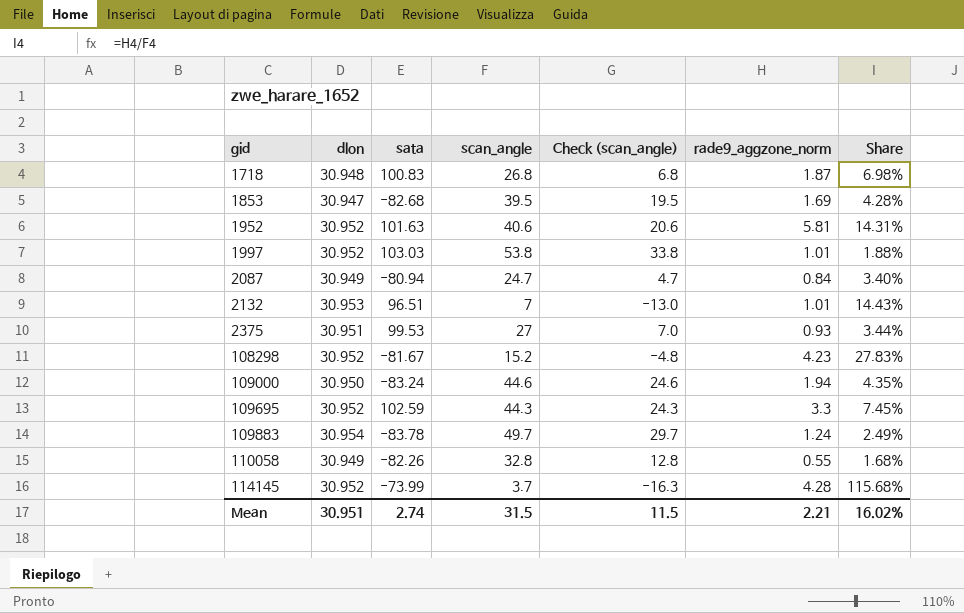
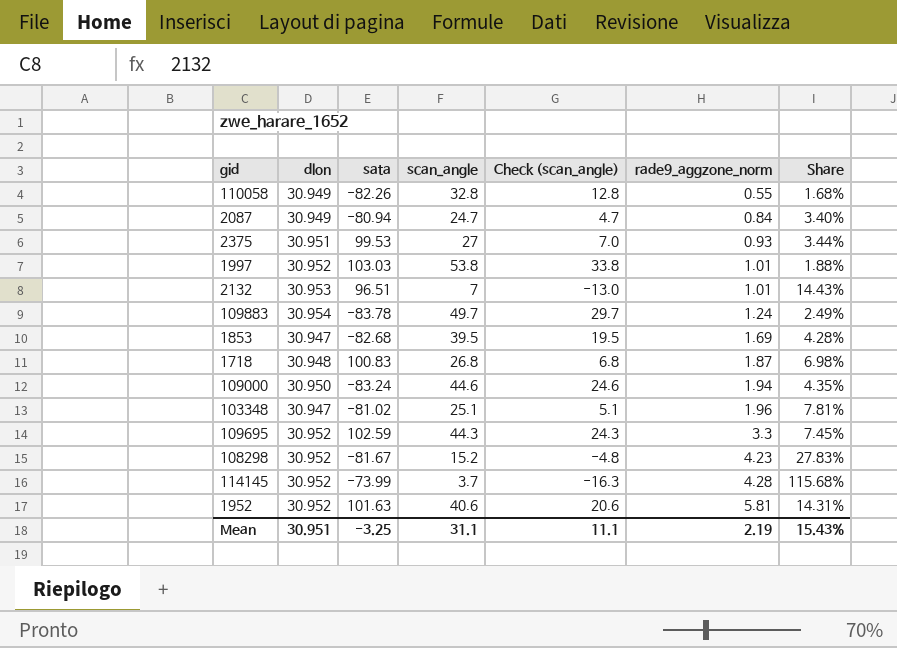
row order: gid ascending -> rade9_aggzone_norm ascending
row 103348: none -> 30.947 | -81.02 | 25.1 | 5.1 | 1.96 | 7.81%
Mean | sata: 2.74 -> -3.25
Mean | scan_angle: 31.5 -> 31.1
Mean | Check (scan_angle): 11.5 -> 11.1
Mean | rade9_aggzone_norm: 2.21 -> 2.19
Mean | Share: 16.02% -> 15.43%

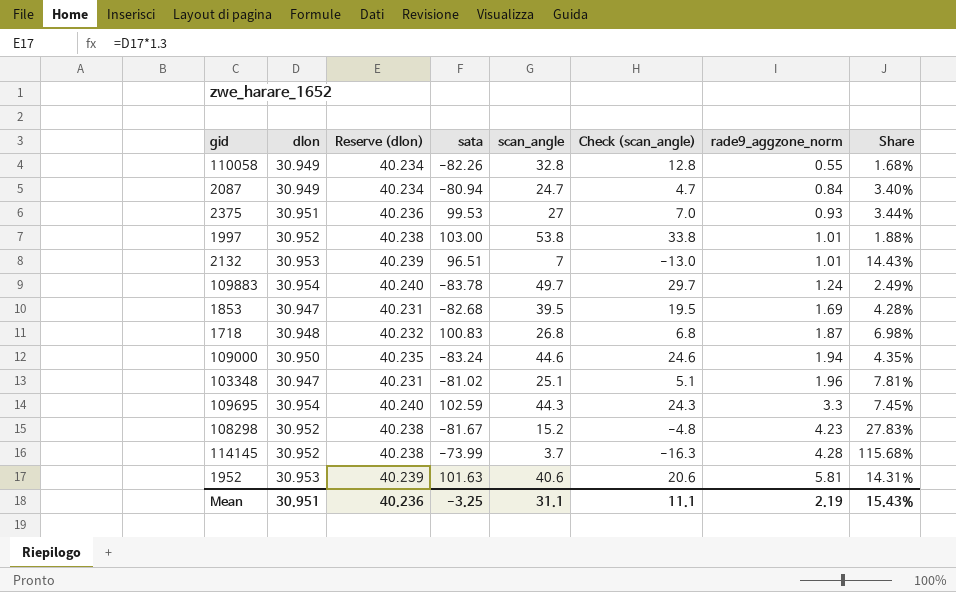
column Reserve (dlon) | formula: none -> [dlon] * 1.3
1997 | sata: 103.03 -> 103.00
109695 | dlon: 30.952 -> 30.954
1952 | dlon: 30.952 -> 30.953

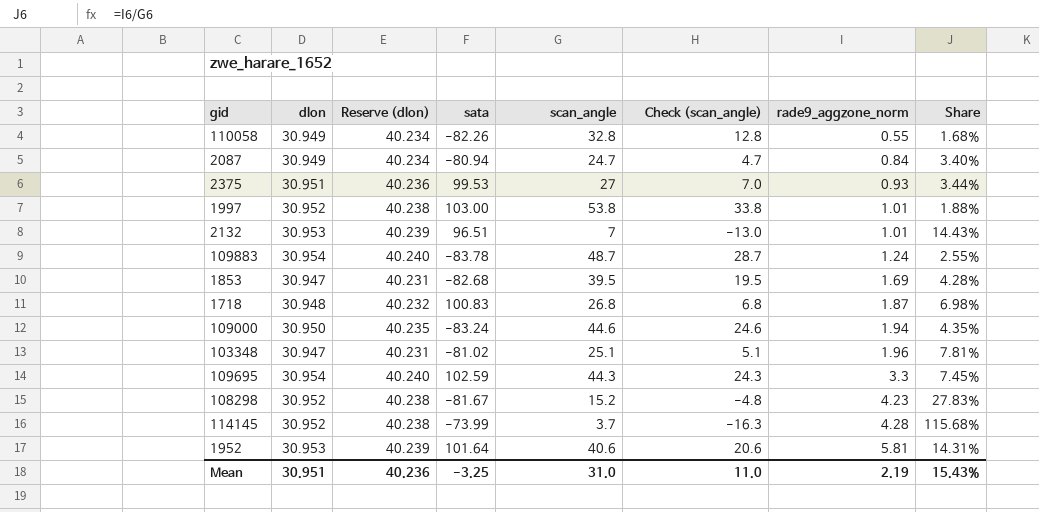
109883 | scan_angle: 49.7 -> 48.7
109883 | Check (scan_angle): 29.7 -> 28.7
109883 | Share: 2.49% -> 2.55%
1952 | sata: 101.63 -> 101.64
Mean | scan_angle: 31.1 -> 31.0
Mean | Check (scan_angle): 11.1 -> 11.0

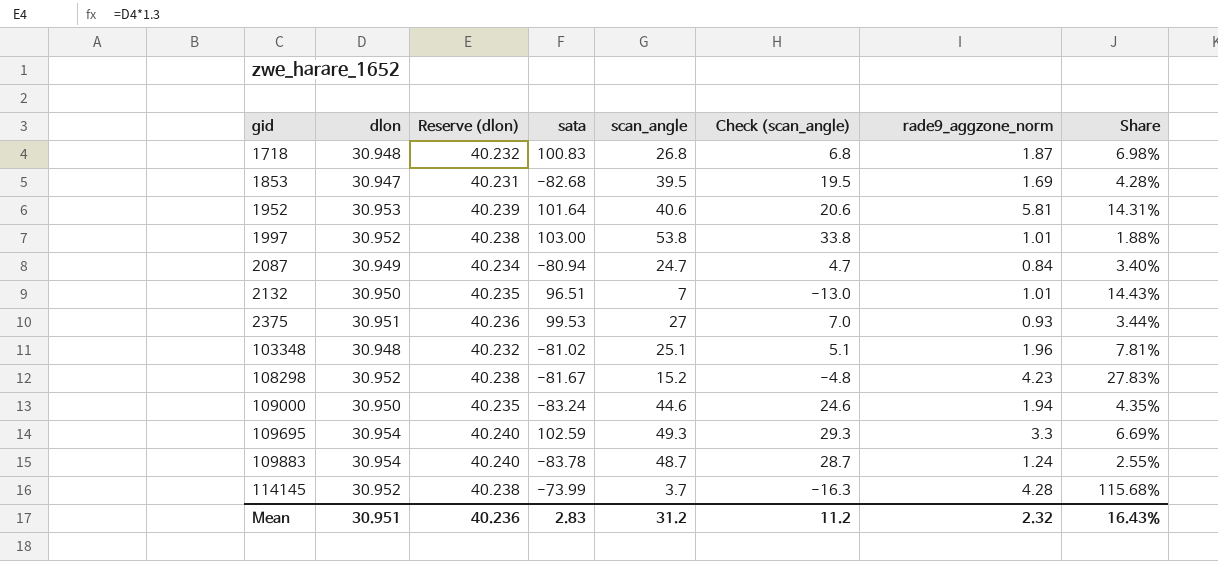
row order: rade9_aggzone_norm ascending -> gid ascending
row 110058: 30.949 | 40.234 | -82.26 | 32.8 | 12.8 | 0.55 | 1.68% -> none
2132 | dlon: 30.953 -> 30.950
2132 | Reserve (dlon): 40.239 -> 40.235
103348 | dlon: 30.947 -> 30.948
103348 | Reserve (dlon): 40.231 -> 40.232
109695 | scan_angle: 44.3 -> 49.3
109695 | Check (scan_angle): 24.3 -> 29.3
109695 | Share: 7.45% -> 6.69%
Mean | sata: -3.25 -> 2.83
Mean | scan_angle: 31.0 -> 31.2
Mean | Check (scan_angle): 11.0 -> 11.2
Mean | rade9_aggzone_norm: 2.19 -> 2.32
Mean | Share: 15.43% -> 16.43%

